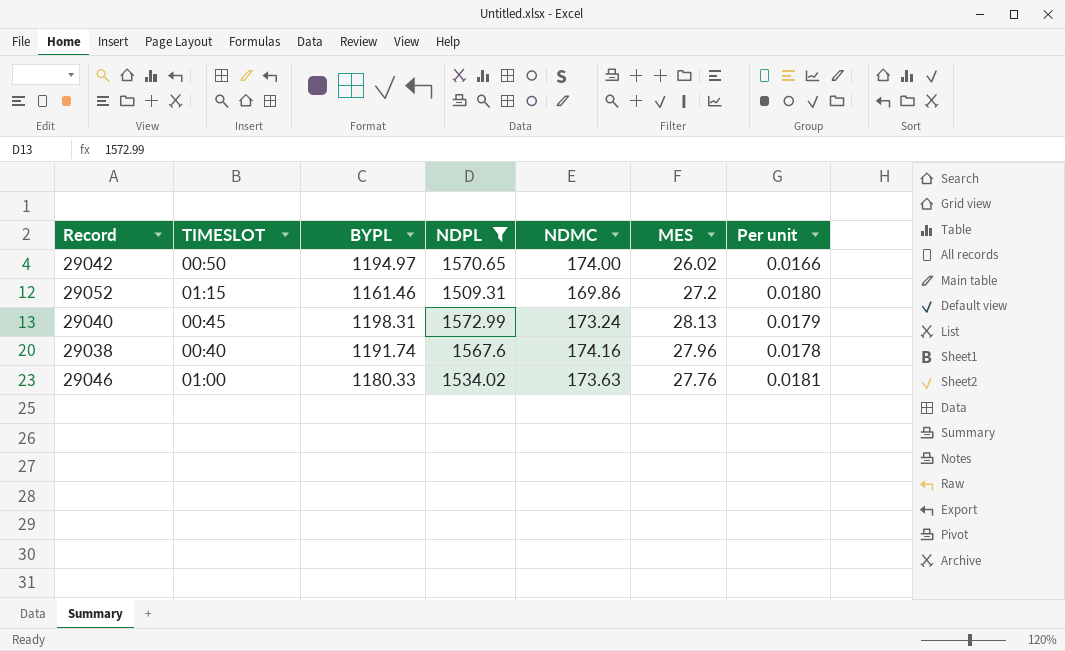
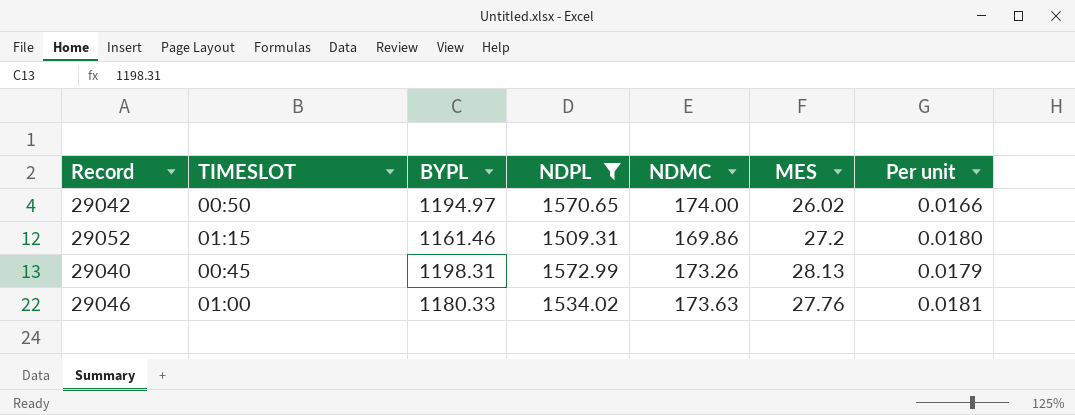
row 29038: 00:40 | 1191.74 | 1567.6 | 174.16 | 27.96 | 0.0178 -> none
29040 | NDMC: 173.24 -> 173.26

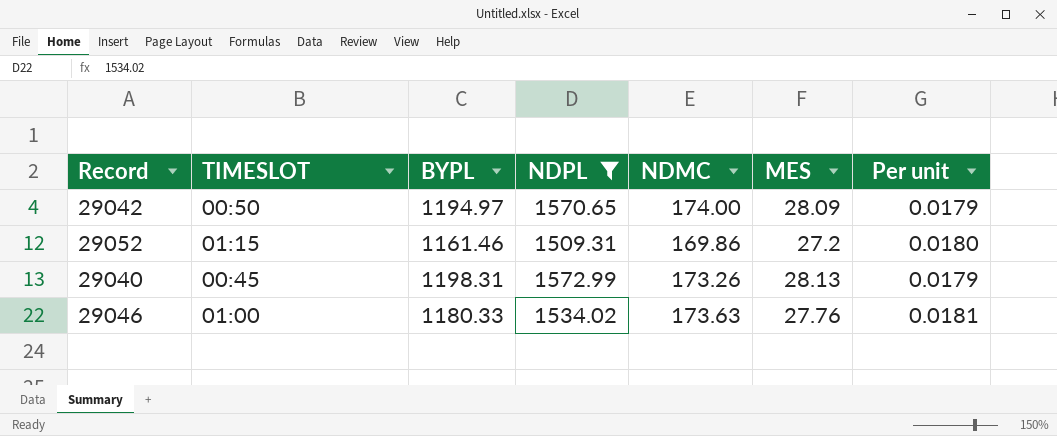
29042 | MES: 26.02 -> 28.09
29042 | Per unit: 0.0166 -> 0.0179

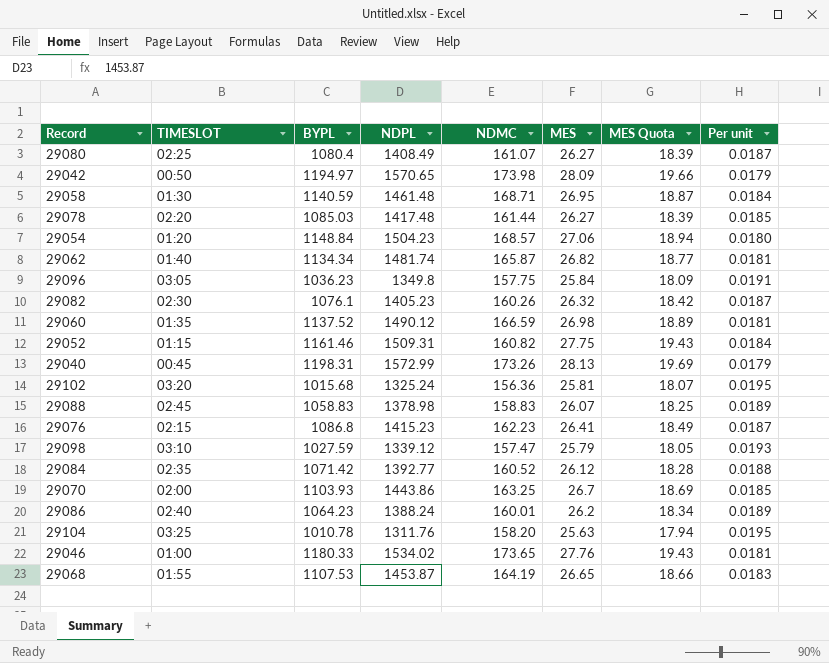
filter: NDPL >= 1509.31 -> none
column MES Quota | formula: none -> [MES] * 0.7
29042 | NDMC: 174.00 -> 173.98
29052 | NDMC: 169.86 -> 160.82
29052 | MES: 27.2 -> 27.75
29052 | Per unit: 0.0180 -> 0.0184
29046 | NDMC: 173.63 -> 173.65

